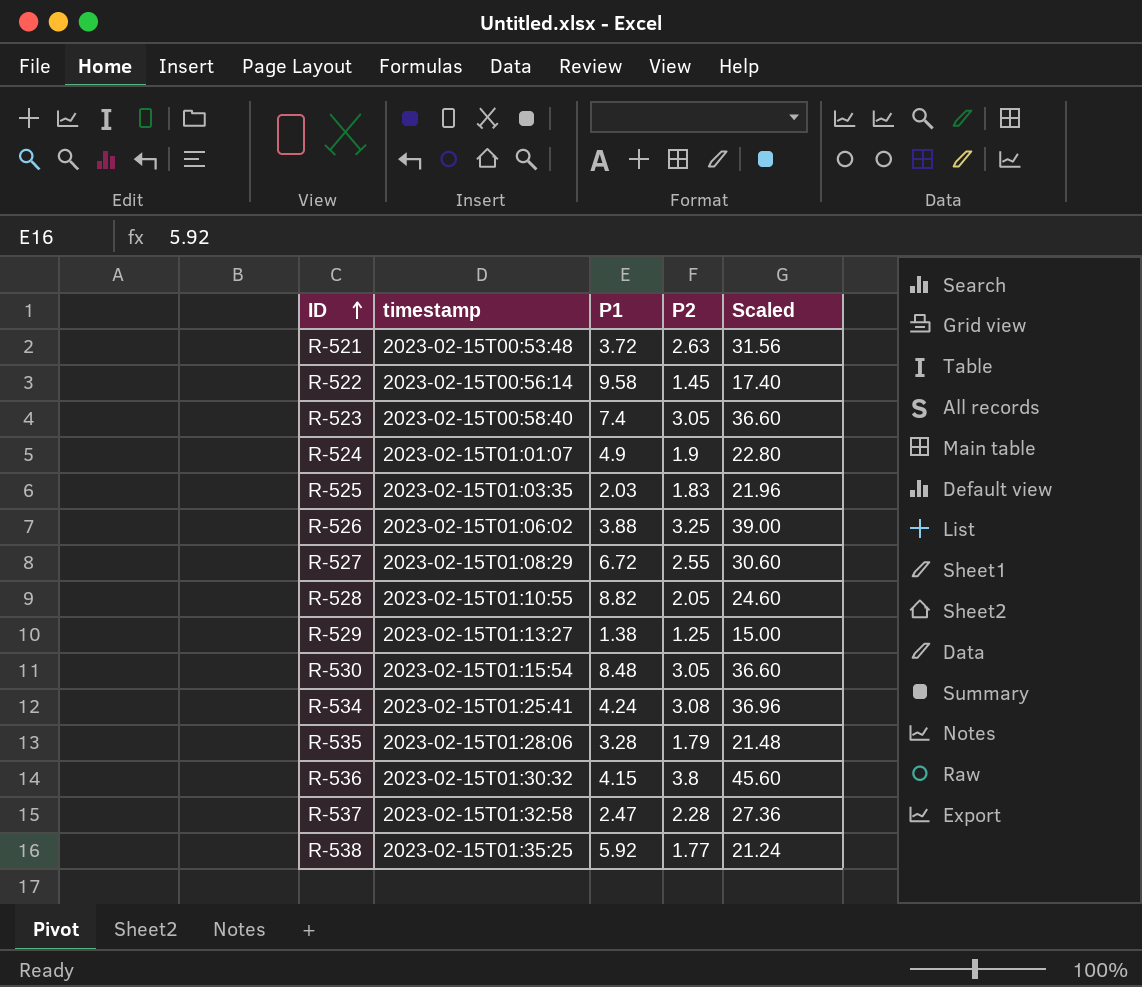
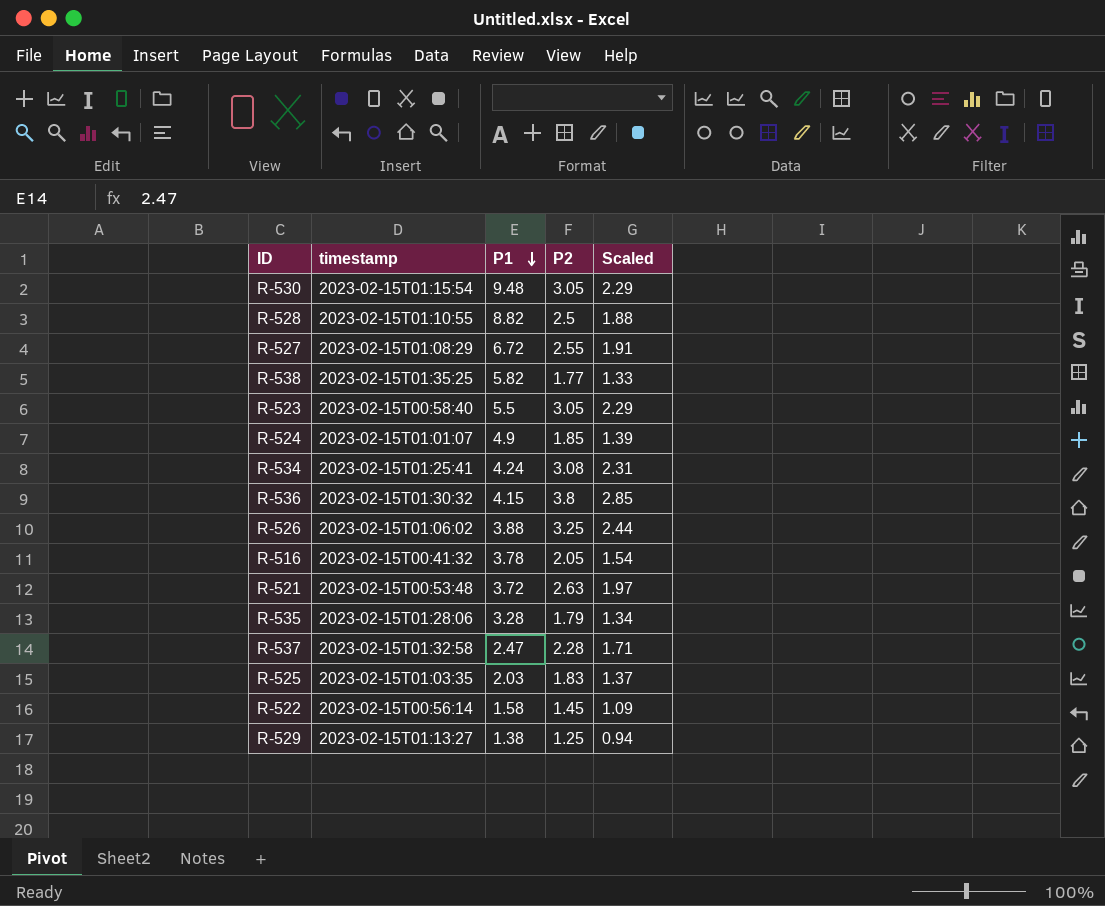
row order: ID ascending -> P1 descending
column Scaled | formula: [P2] * 12 -> [P2] * 0.75
R-530 | P1: 8.48 -> 9.48
R-528 | P2: 2.05 -> 2.5
R-538 | P1: 5.92 -> 5.82
R-523 | P1: 7.4 -> 5.5
R-524 | P2: 1.9 -> 1.85
row R-516: none -> 2023-02-15T00:41:32 | 3.78 | 2.05 | 1.54
R-522 | P1: 9.58 -> 1.58

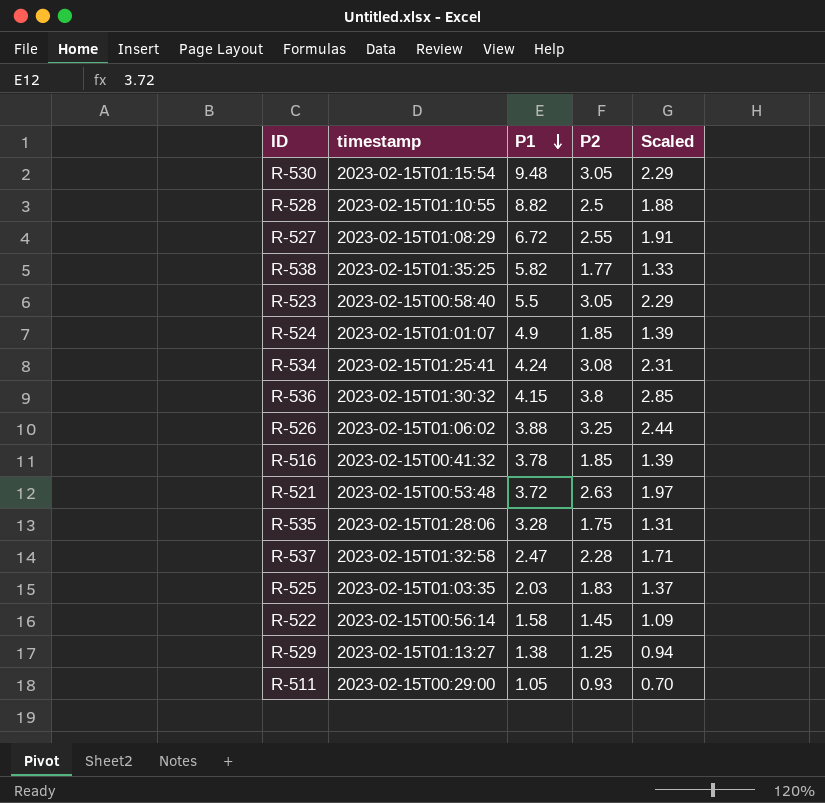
R-516 | P2: 2.05 -> 1.85
R-516 | Scaled: 1.54 -> 1.39
R-535 | P2: 1.79 -> 1.75
R-535 | Scaled: 1.34 -> 1.31
row R-511: none -> 2023-02-15T00:29:00 | 1.05 | 0.93 | 0.70

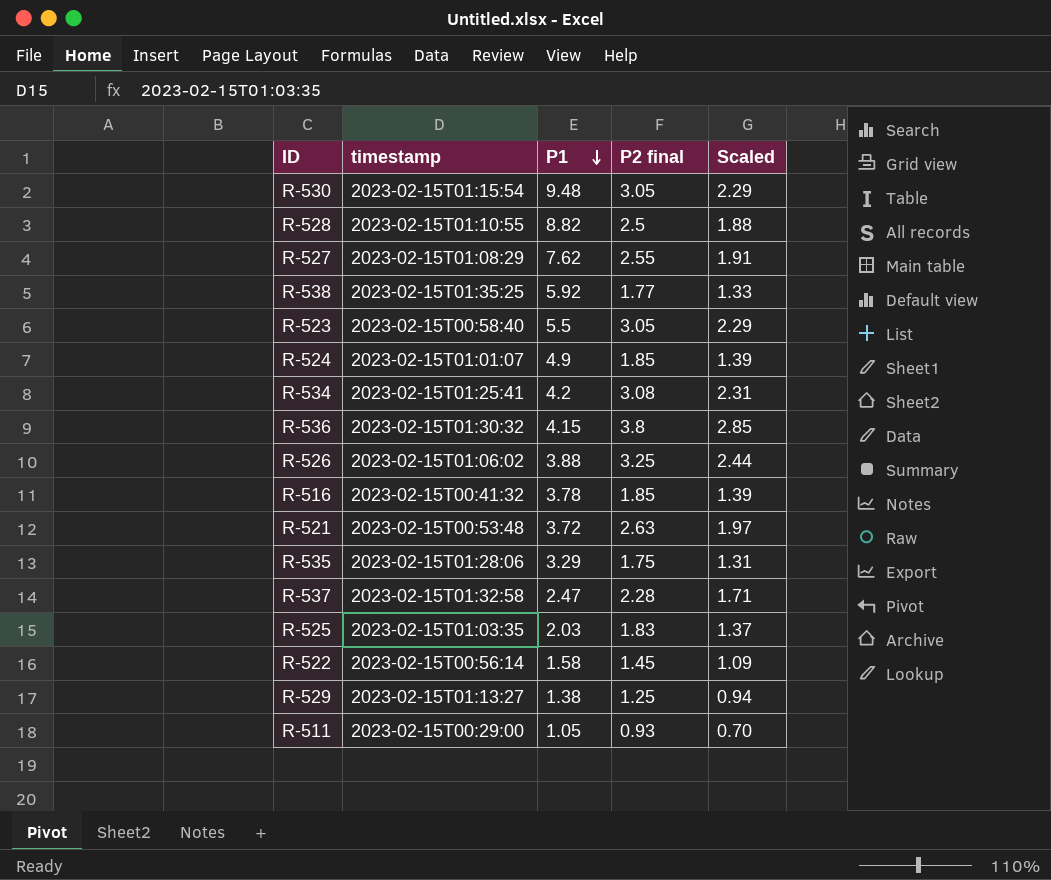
column name: P2 -> P2 final
R-527 | P1: 6.72 -> 7.62
R-538 | P1: 5.82 -> 5.92
R-534 | P1: 4.24 -> 4.2
R-535 | P1: 3.28 -> 3.29

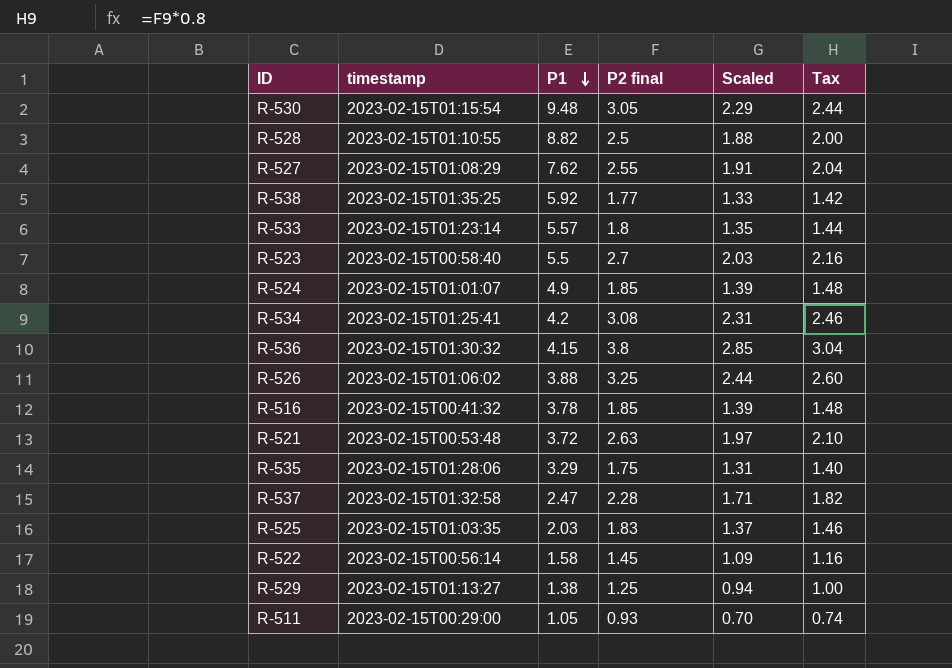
column Tax | formula: none -> [P2 final] * 0.8
row R-533: none -> 2023-02-15T01:23:14 | 5.57 | 1.8 | 1.35 | 1.44
R-523 | P2 final: 3.05 -> 2.7
R-523 | Scaled: 2.29 -> 2.03

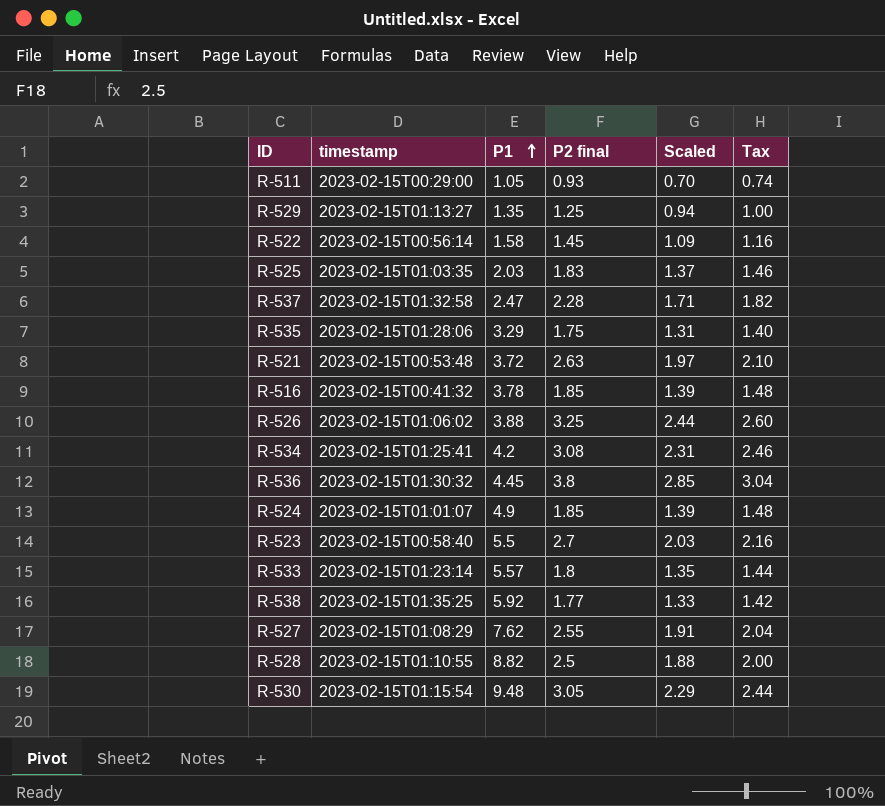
row order: P1 descending -> P1 ascending
R-529 | P1: 1.38 -> 1.35
R-536 | P1: 4.15 -> 4.45

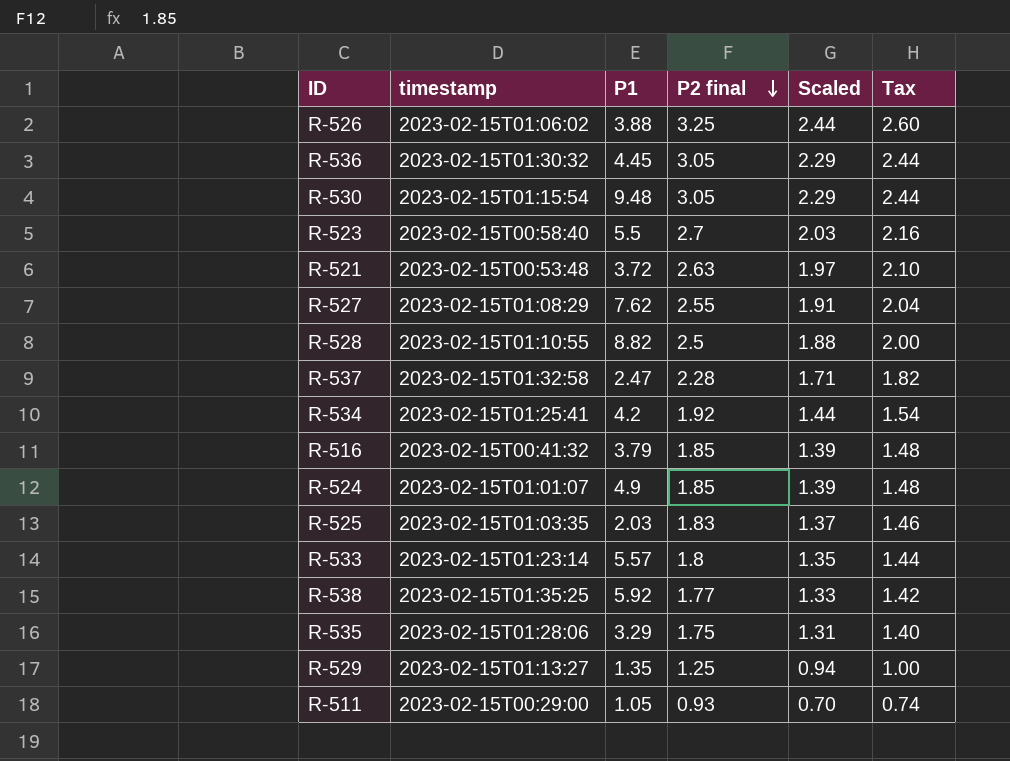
row order: P1 ascending -> P2 final descending
row R-522: 2023-02-15T00:56:14 | 1.58 | 1.45 | 1.09 | 1.16 -> none
R-536 | P2 final: 3.8 -> 3.05
R-536 | Scaled: 2.85 -> 2.29
R-536 | Tax: 3.04 -> 2.44
R-534 | P2 final: 3.08 -> 1.92
R-534 | Scaled: 2.31 -> 1.44
R-534 | Tax: 2.46 -> 1.54
R-516 | P1: 3.78 -> 3.79

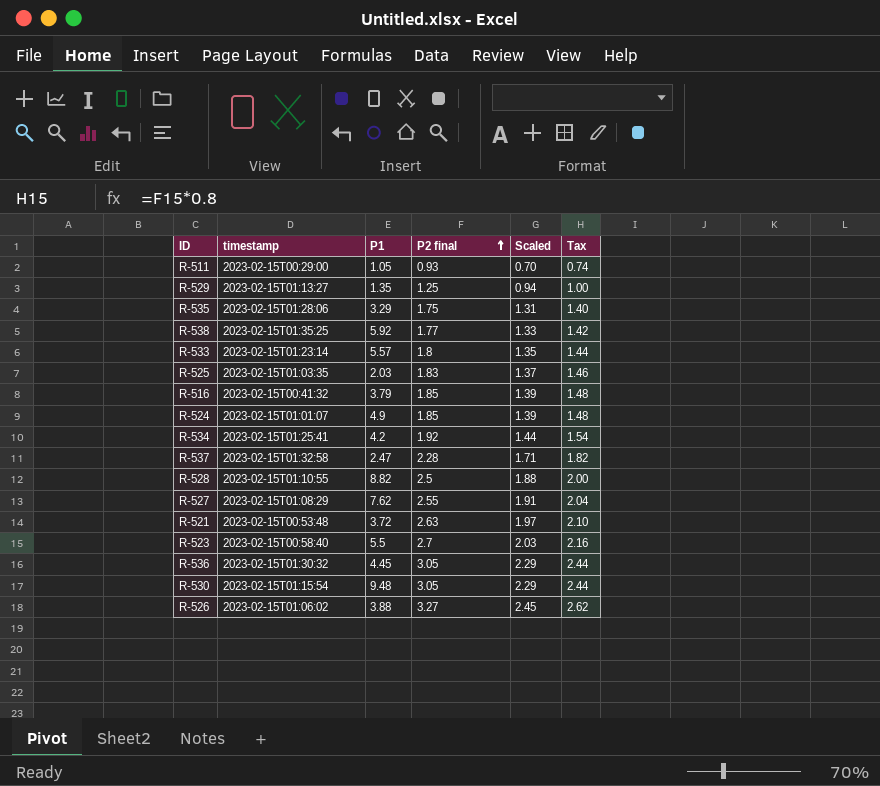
row order: P2 final descending -> P2 final ascending
R-526 | P2 final: 3.25 -> 3.27
R-526 | Scaled: 2.44 -> 2.45
R-526 | Tax: 2.60 -> 2.62

